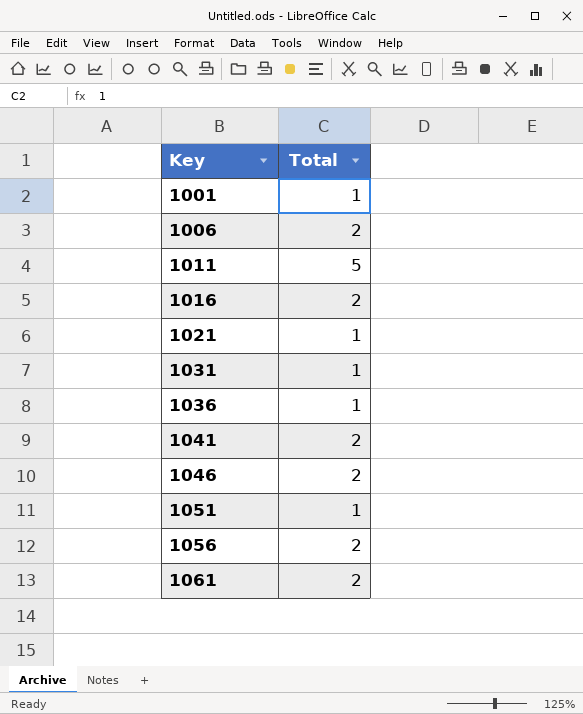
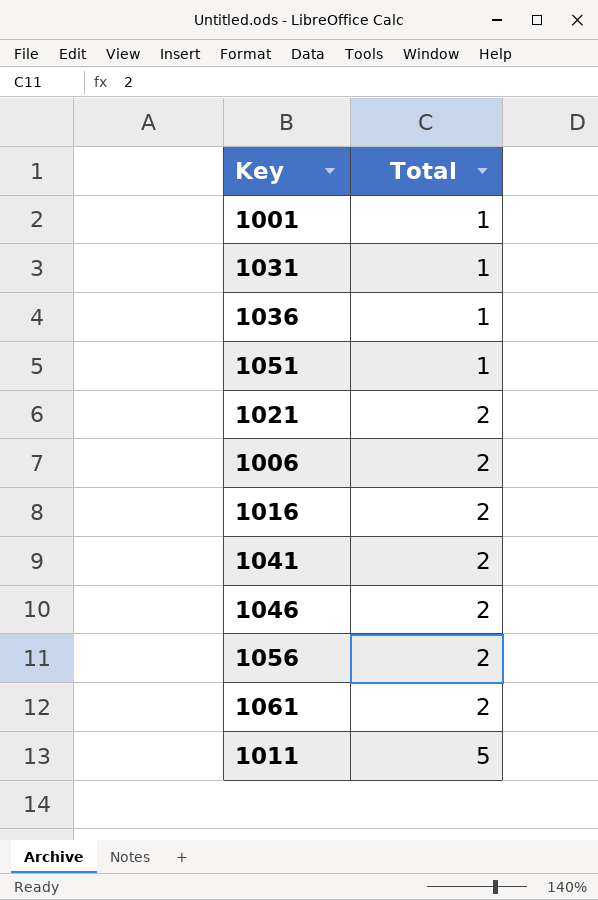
row order: Key ascending -> Total ascending
1021 | Total: 1 -> 2

